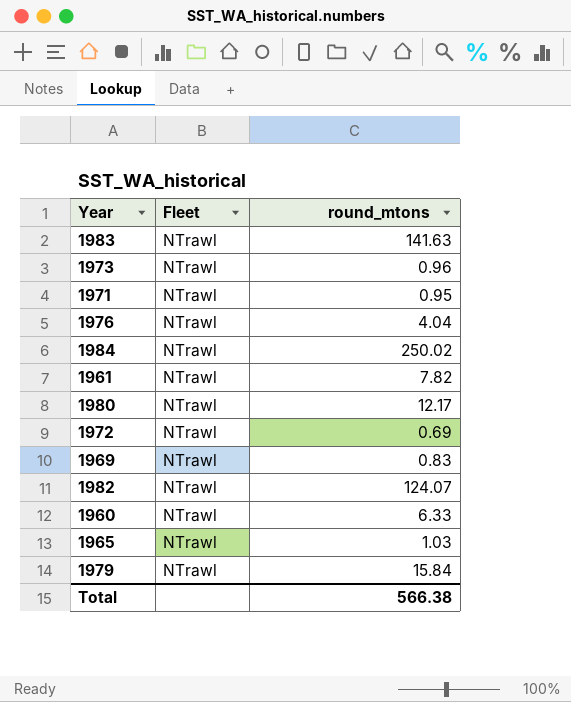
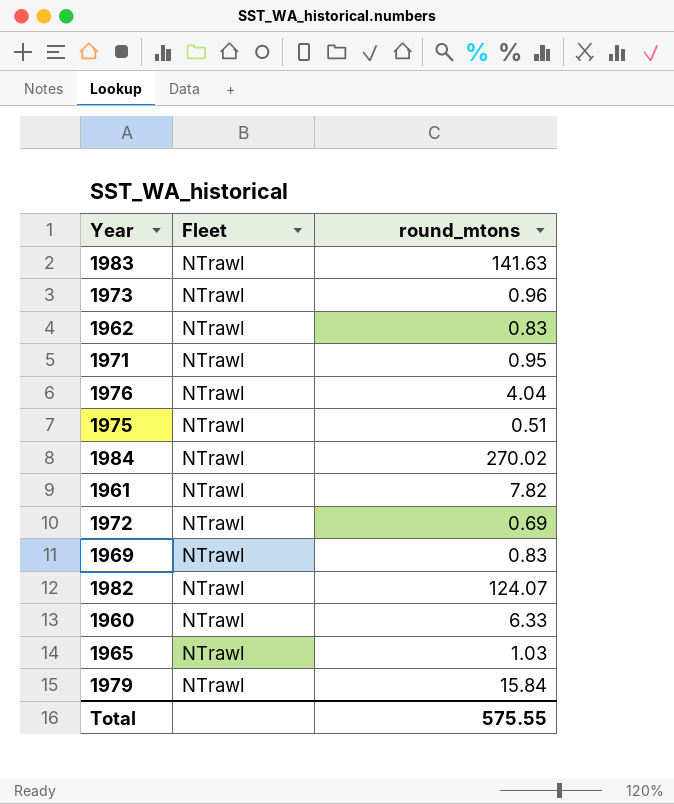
row 1980: NTrawl | 12.17 -> none
row 1962: none -> NTrawl | 0.83
row 1975: none -> NTrawl | 0.51
1984 | round_mtons: 250.02 -> 270.02
Total | round_mtons: 566.38 -> 575.55

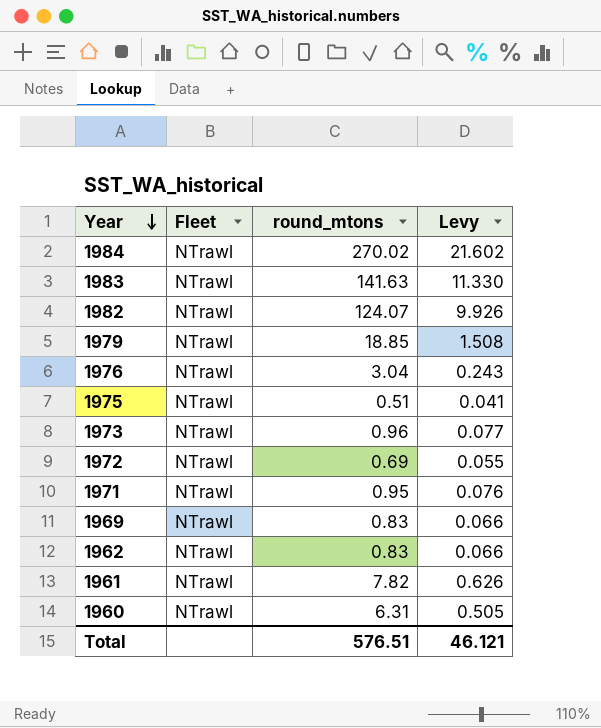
row order: none -> Year descending
column Levy | formula: none -> [round_mtons] * 0.08
row 1965: NTrawl | 1.03 -> none
1979 | round_mtons: 15.84 -> 18.85
1976 | round_mtons: 4.04 -> 3.04
1960 | round_mtons: 6.33 -> 6.31
Total | round_mtons: 575.55 -> 576.51

